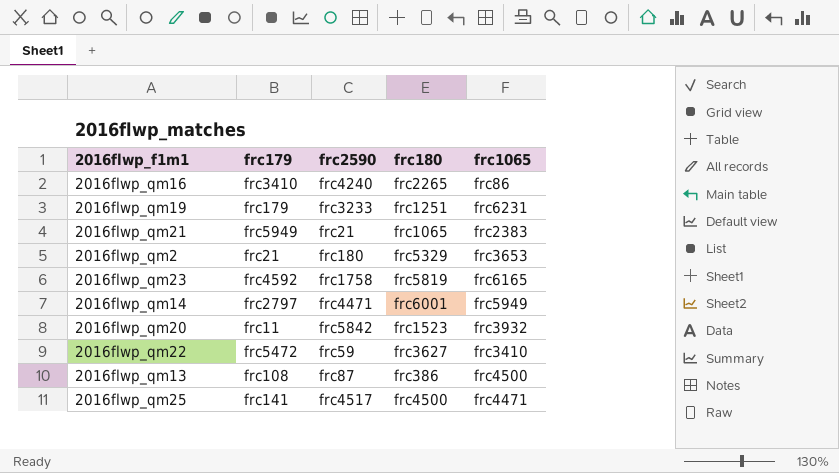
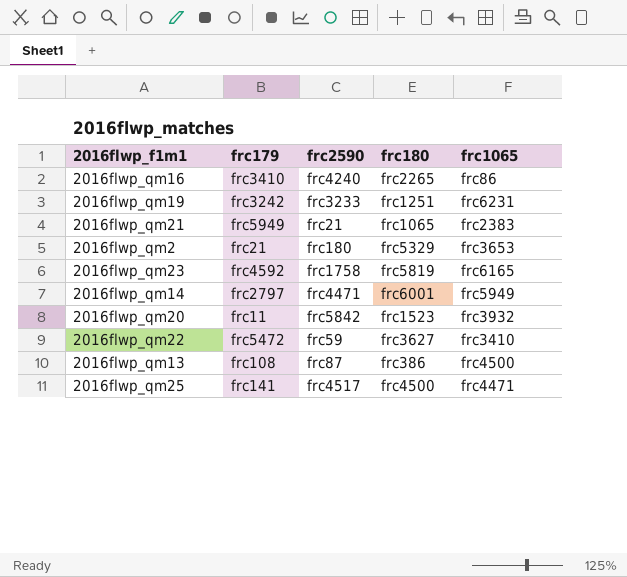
2016flwp_qm19 | frc179: frc179 -> frc3242

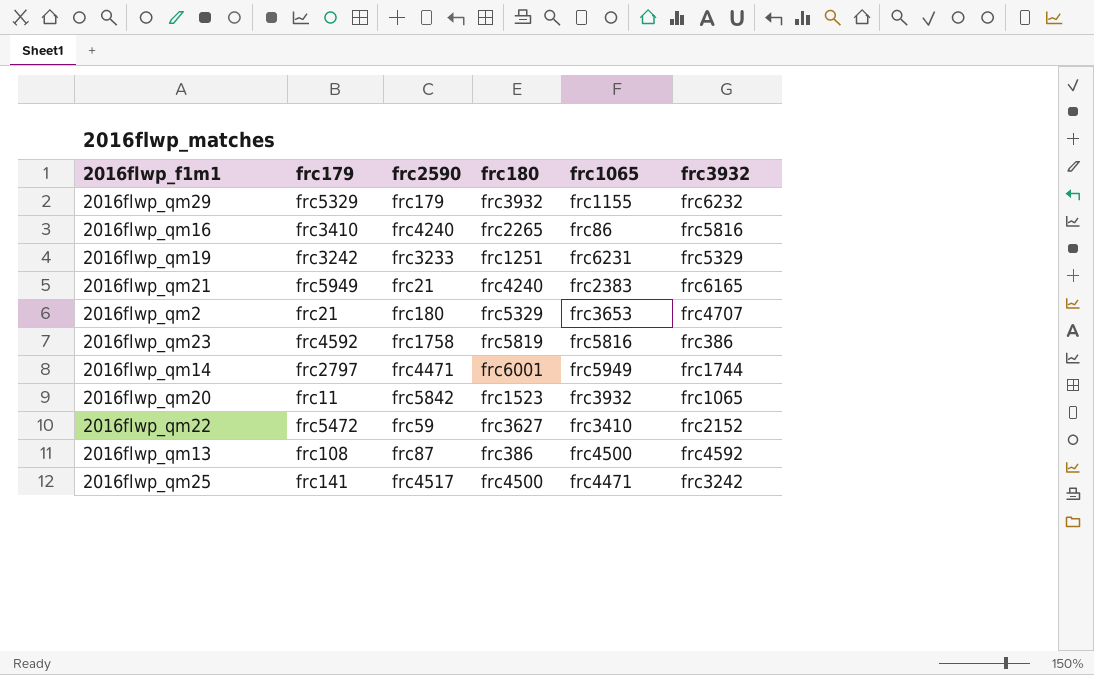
column frc3932 | position: none -> 6
row 2016flwp_qm29: none -> frc5329 | frc179 | frc3932 | frc1155 | frc6232
2016flwp_qm21 | frc180: frc1065 -> frc4240
2016flwp_qm23 | frc1065: frc6165 -> frc5816

